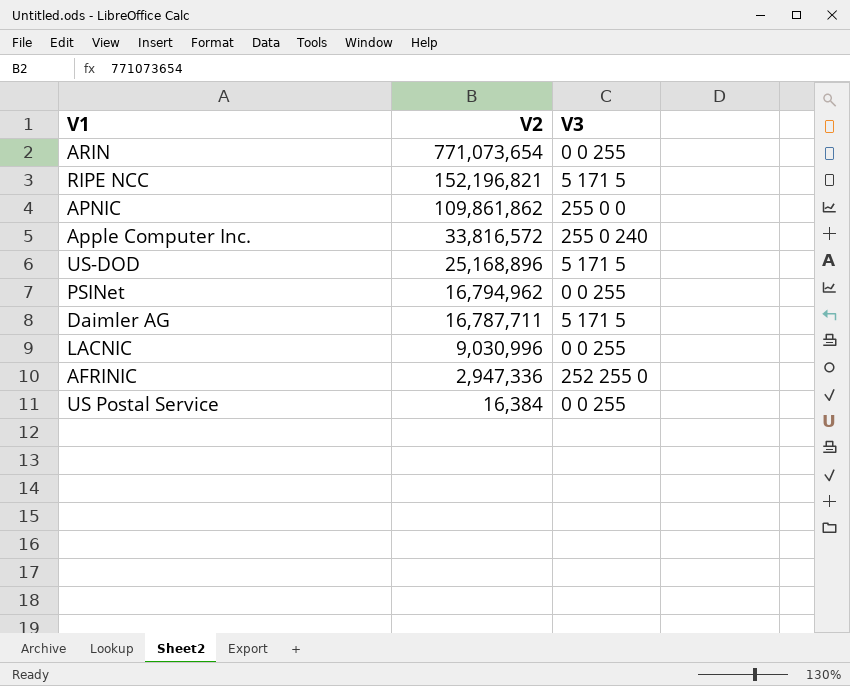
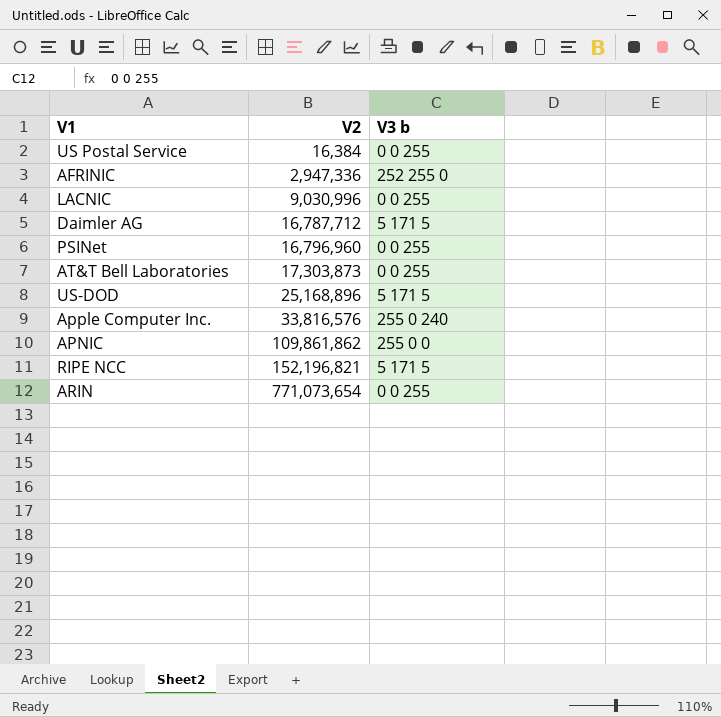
row order: V2 descending -> V2 ascending
column name: V3 -> V3 b
Daimler AG | V2: 16,787,711 -> 16,787,712
PSINet | V2: 16,794,962 -> 16,796,960
row AT&T Bell Laboratories: none -> 17,303,873 | 0 0 255
Apple Computer Inc. | V2: 33,816,572 -> 33,816,576

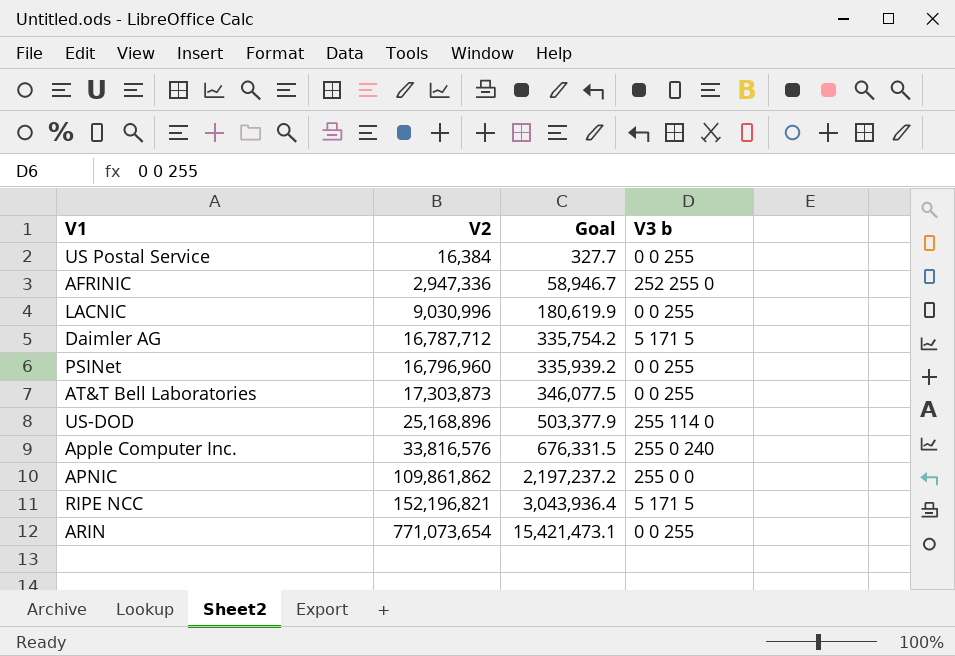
column Goal | formula: none -> [V2] * 0.02
US-DOD | V3 b: 5 171 5 -> 255 114 0

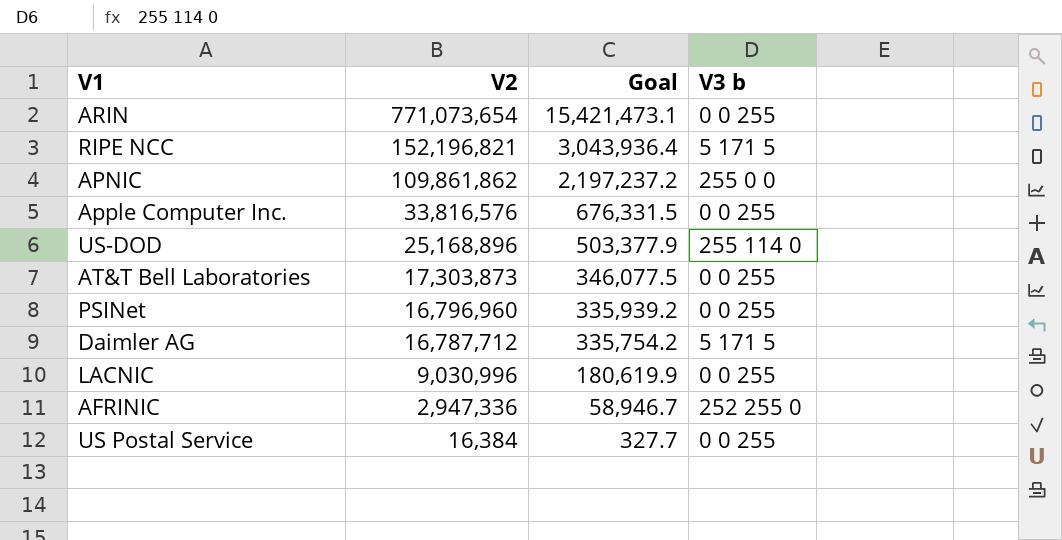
row order: V2 ascending -> V2 descending
Apple Computer Inc. | V3 b: 255 0 240 -> 0 0 255

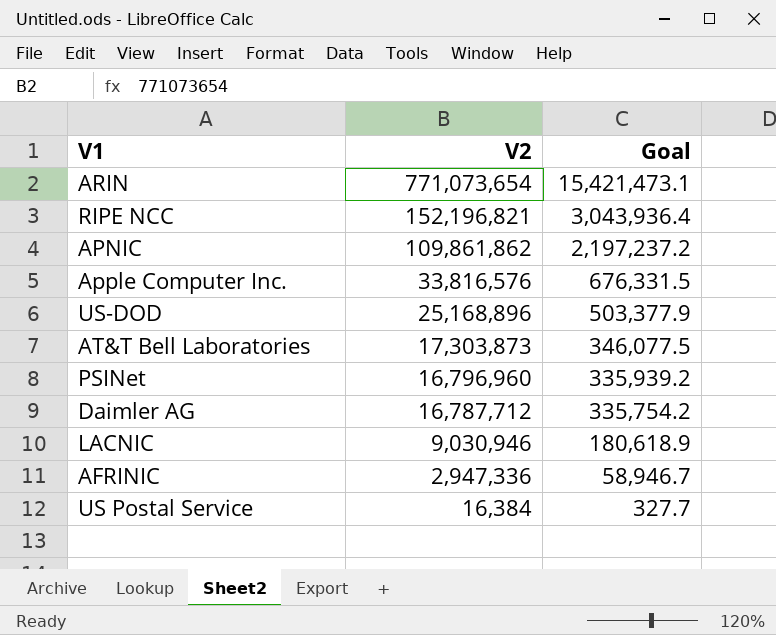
column V3 b | position: 4 -> none
LACNIC | V2: 9,030,996 -> 9,030,946
LACNIC | Goal: 180,619.9 -> 180,618.9

